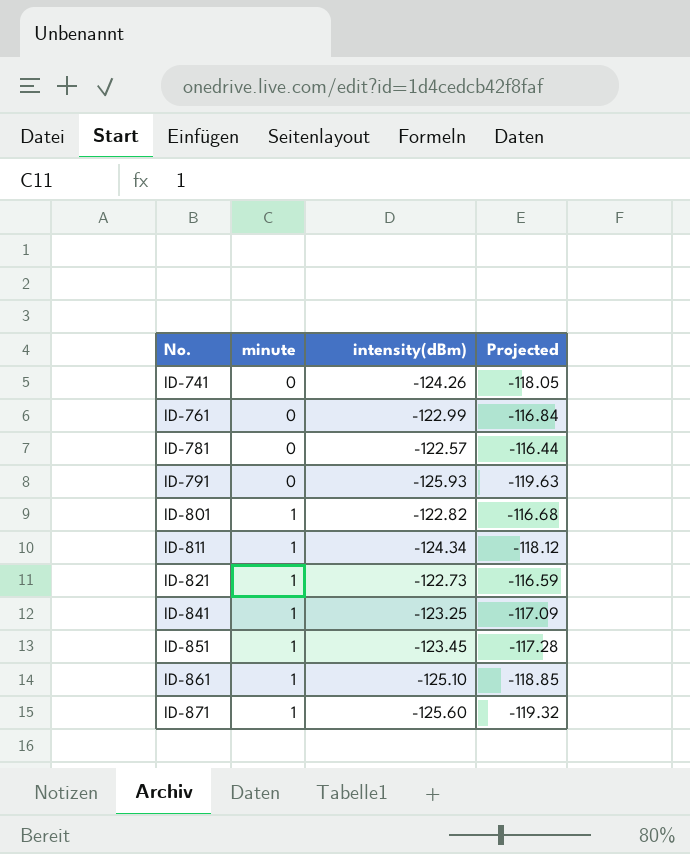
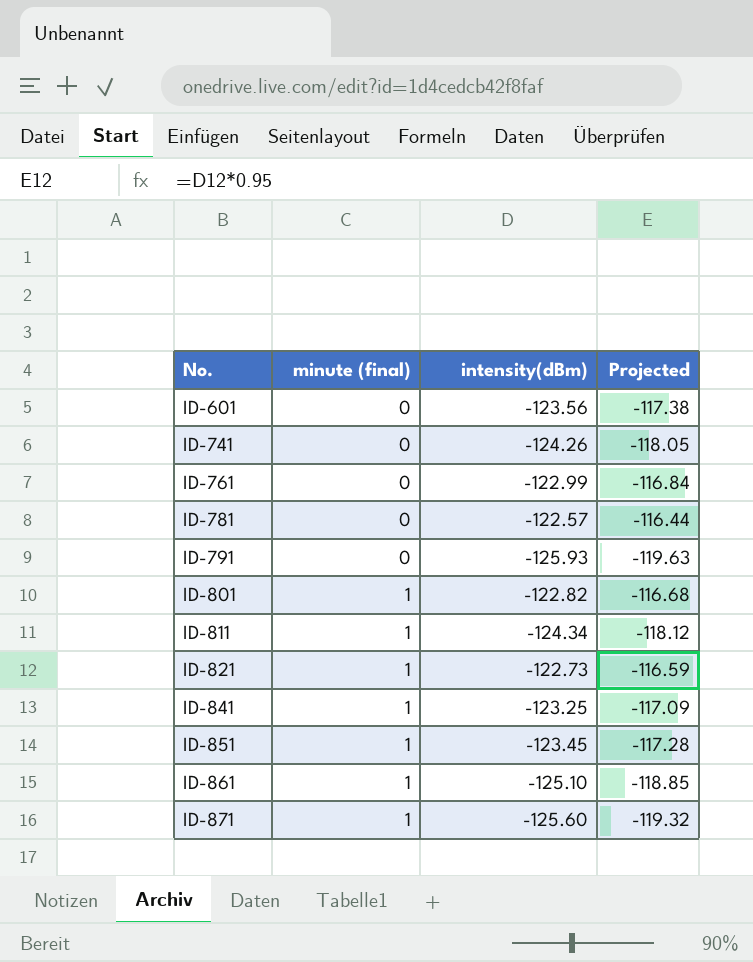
column name: minute -> minute (final)
row ID-601: none -> 0 | -123.56 | -117.38

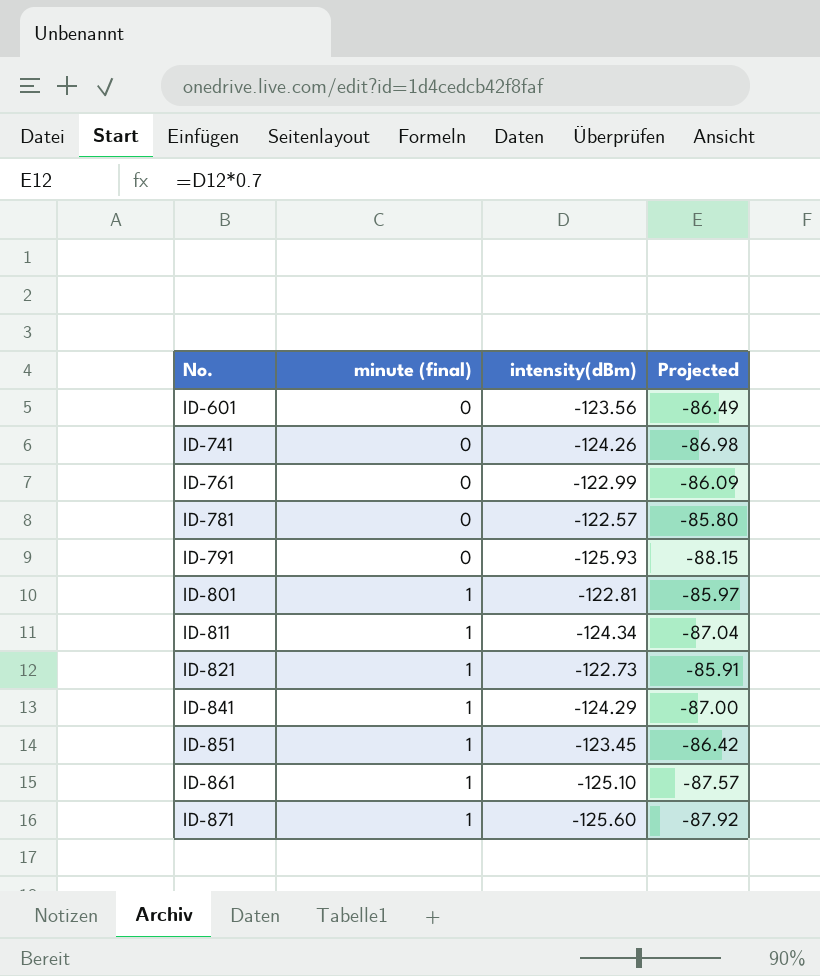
column Projected | formula: [intensity(dBm)] * 0.95 -> [intensity(dBm)] * 0.7
ID-801 | intensity(dBm): -122.82 -> -122.81
ID-841 | intensity(dBm): -123.25 -> -124.29

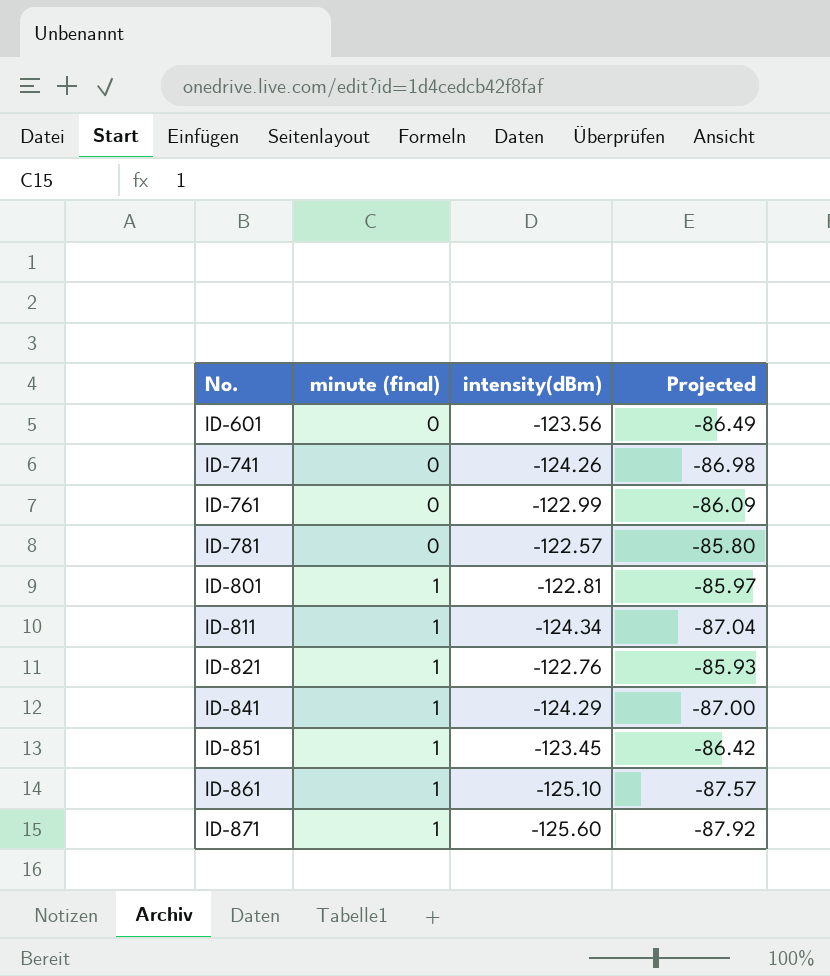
row ID-791: 0 | -125.93 | -88.15 -> none
ID-821 | intensity(dBm): -122.73 -> -122.76
ID-821 | Projected: -85.91 -> -85.93

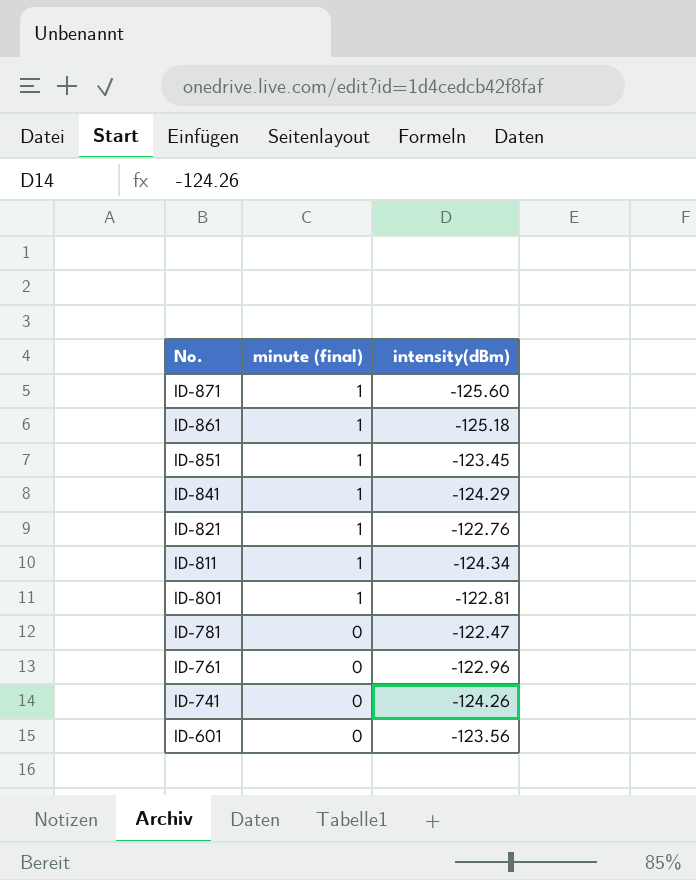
row order: No. ascending -> No. descending
column Projected | formula: [intensity(dBm)] * 0.7 -> none
ID-861 | intensity(dBm): -125.10 -> -125.18
ID-781 | intensity(dBm): -122.57 -> -122.47
ID-761 | intensity(dBm): -122.99 -> -122.96

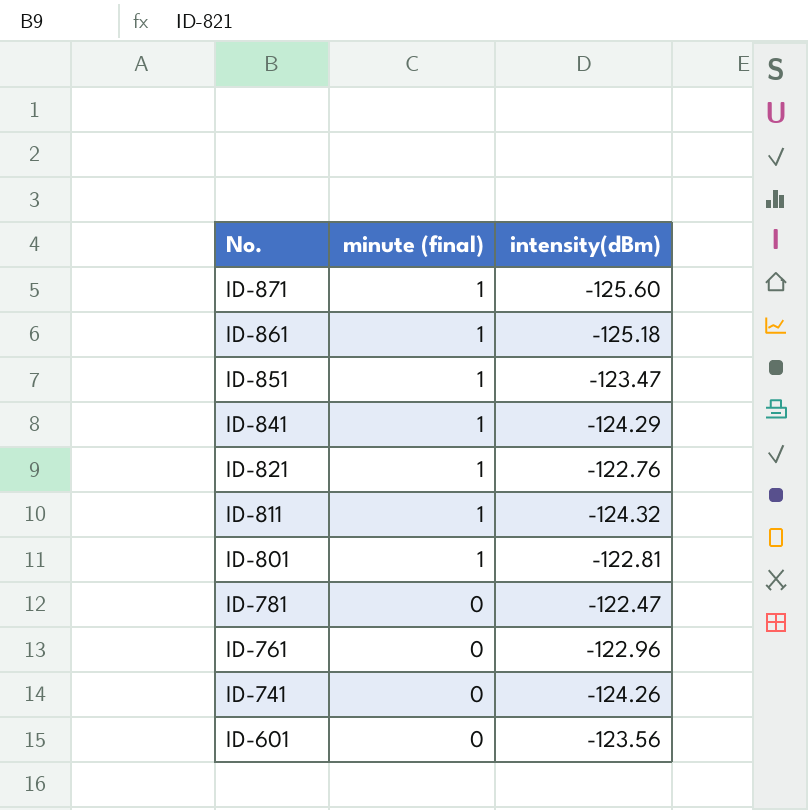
ID-851 | intensity(dBm): -123.45 -> -123.47
ID-811 | intensity(dBm): -124.34 -> -124.32

